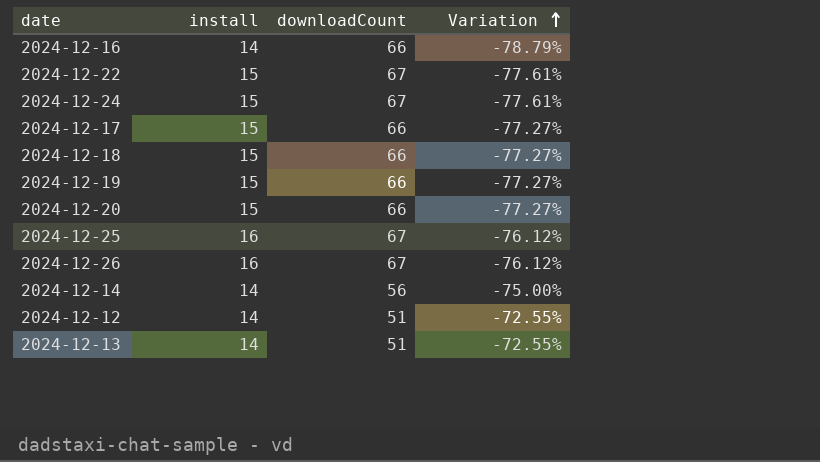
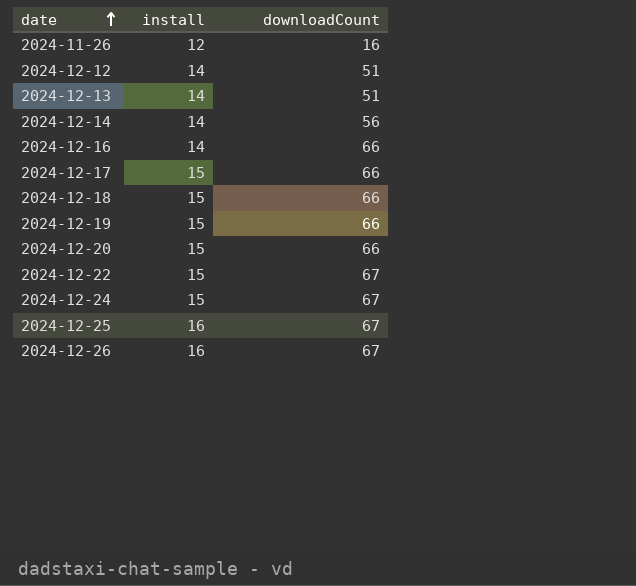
row order: Variation ascending -> date ascending
column Variation | formula: ([install] - [downloadCount]) / [downloadCount] -> none
row 2024-11-26: none -> 12 | 16

